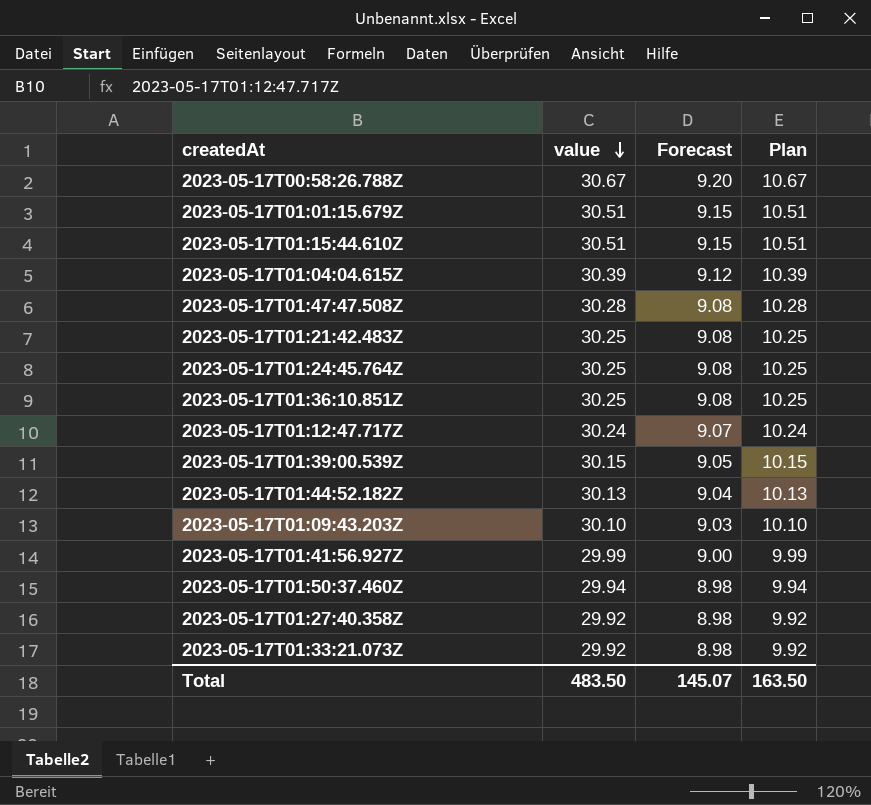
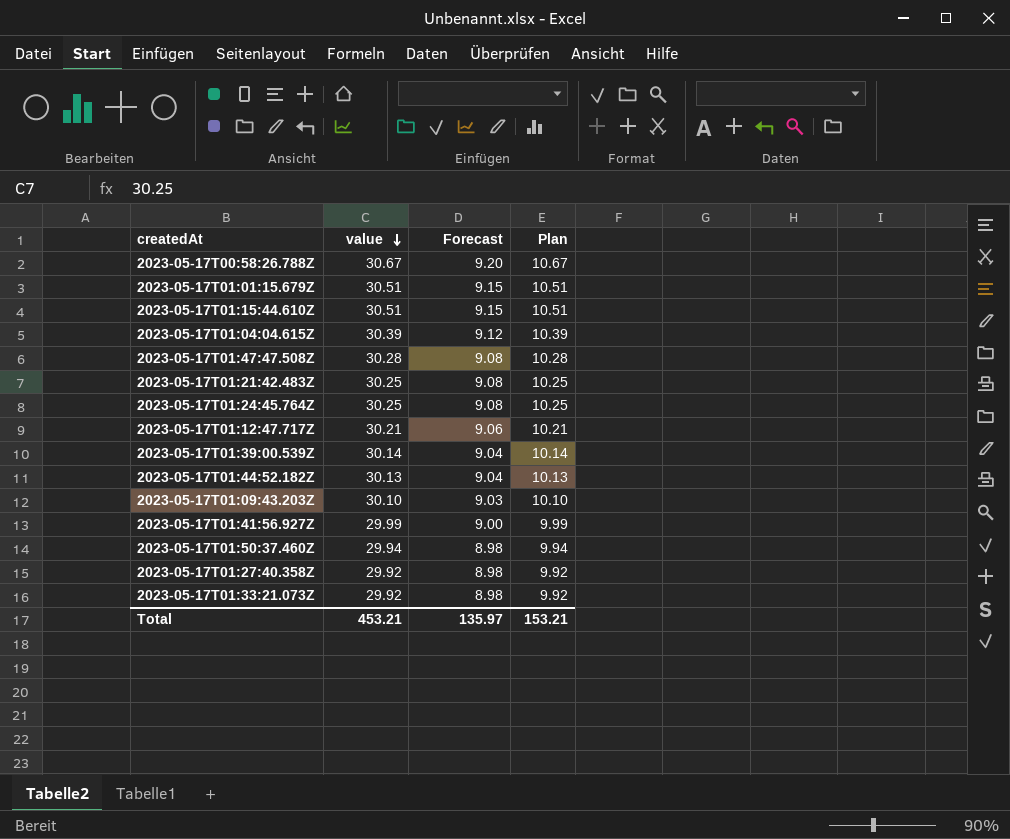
row 2023-05-17T01:36:10.851Z: 30.25 | 9.08 | 10.25 -> none
2023-05-17T01:12:47.717Z | value: 30.24 -> 30.21
2023-05-17T01:12:47.717Z | Forecast: 9.07 -> 9.06
2023-05-17T01:12:47.717Z | Plan: 10.24 -> 10.21
2023-05-17T01:39:00.539Z | value: 30.15 -> 30.14
2023-05-17T01:39:00.539Z | Forecast: 9.05 -> 9.04
2023-05-17T01:39:00.539Z | Plan: 10.15 -> 10.14
Total | value: 483.50 -> 453.21
Total | Forecast: 145.07 -> 135.97
Total | Plan: 163.50 -> 153.21

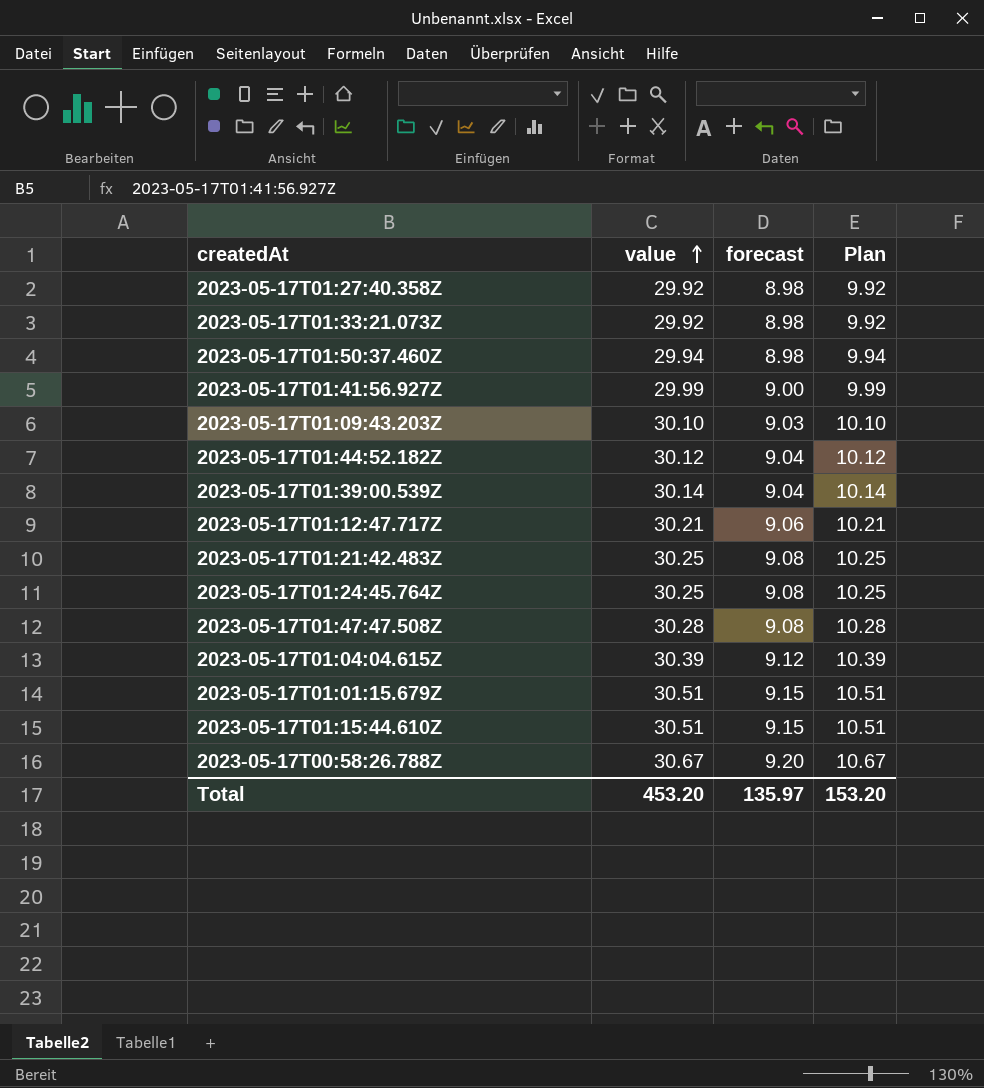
row order: value descending -> value ascending
column name: Forecast -> forecast
2023-05-17T01:44:52.182Z | value: 30.13 -> 30.12
2023-05-17T01:44:52.182Z | Plan: 10.13 -> 10.12
Total | value: 453.21 -> 453.20
Total | Plan: 153.21 -> 153.20

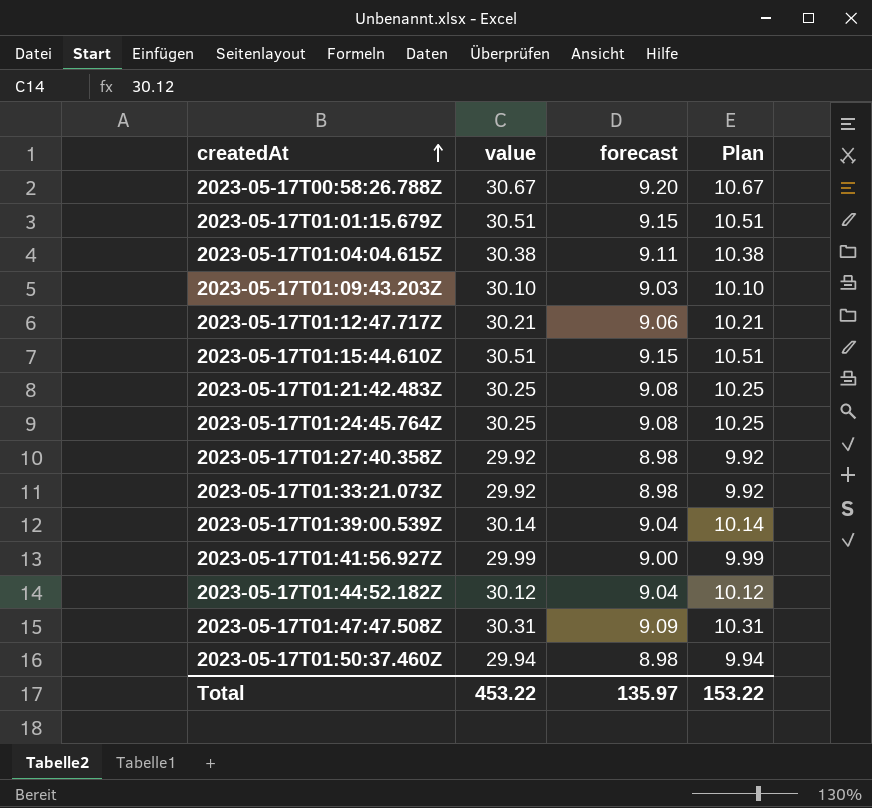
row order: value ascending -> createdAt ascending
2023-05-17T01:04:04.615Z | value: 30.39 -> 30.38
2023-05-17T01:04:04.615Z | forecast: 9.12 -> 9.11
2023-05-17T01:04:04.615Z | Plan: 10.39 -> 10.38
2023-05-17T01:47:47.508Z | value: 30.28 -> 30.31
2023-05-17T01:47:47.508Z | forecast: 9.08 -> 9.09
2023-05-17T01:47:47.508Z | Plan: 10.28 -> 10.31
Total | value: 453.20 -> 453.22
Total | Plan: 153.20 -> 153.22

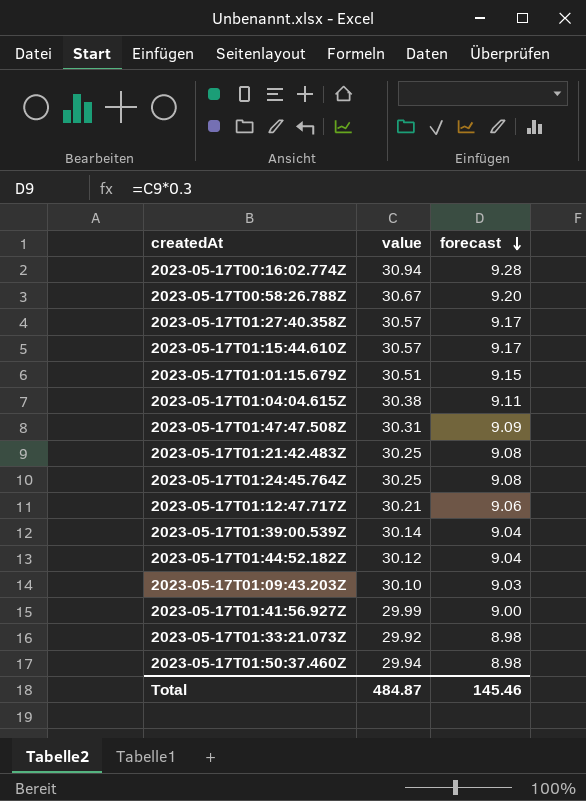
row order: createdAt ascending -> forecast descending
column Plan | formula: [value] - 20 -> none
row 2023-05-17T00:16:02.774Z: none -> 30.94 | 9.28
2023-05-17T01:27:40.358Z | value: 29.92 -> 30.57
2023-05-17T01:27:40.358Z | forecast: 8.98 -> 9.17
2023-05-17T01:15:44.610Z | value: 30.51 -> 30.57
2023-05-17T01:15:44.610Z | forecast: 9.15 -> 9.17
Total | value: 453.22 -> 484.87
Total | forecast: 135.97 -> 145.46

